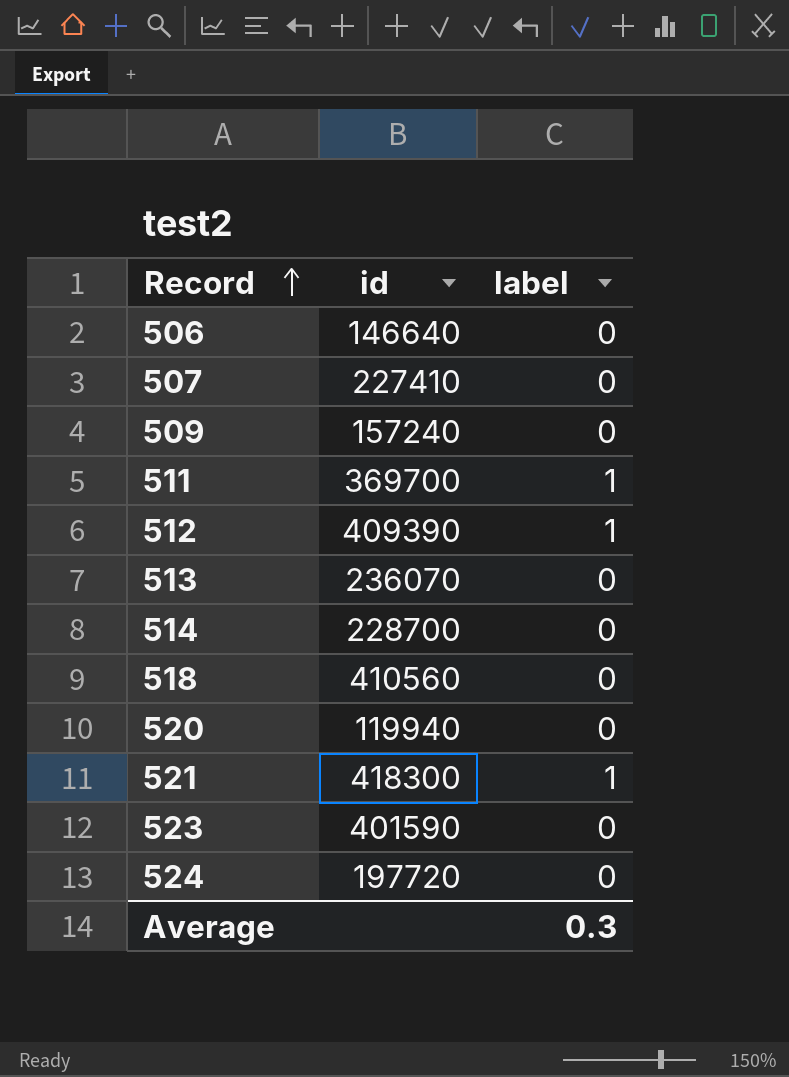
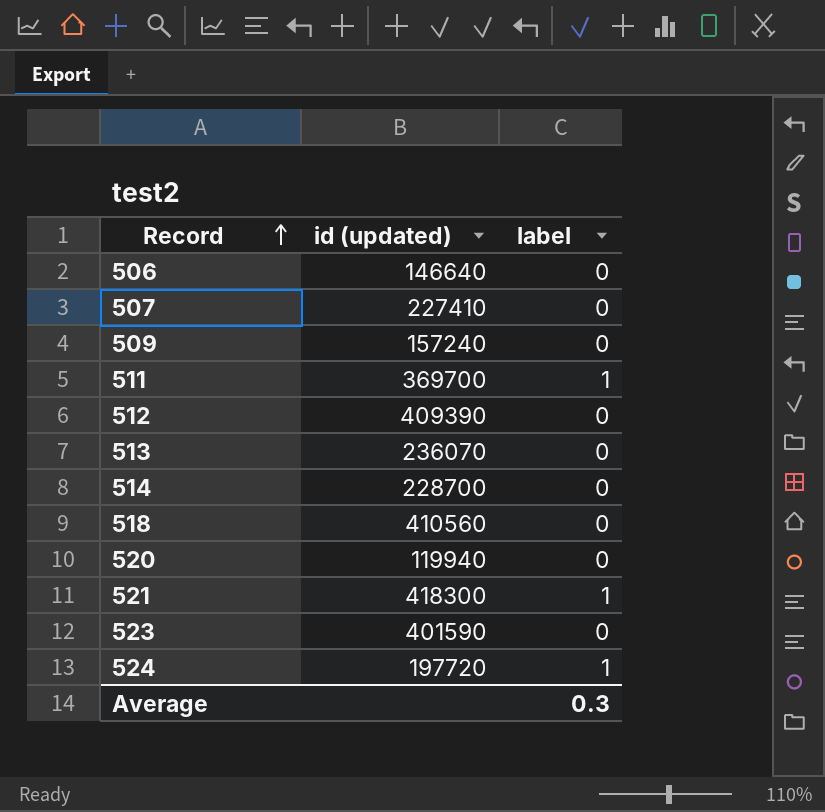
column name: id -> id (updated)
512 | label: 1 -> 0
524 | label: 0 -> 1

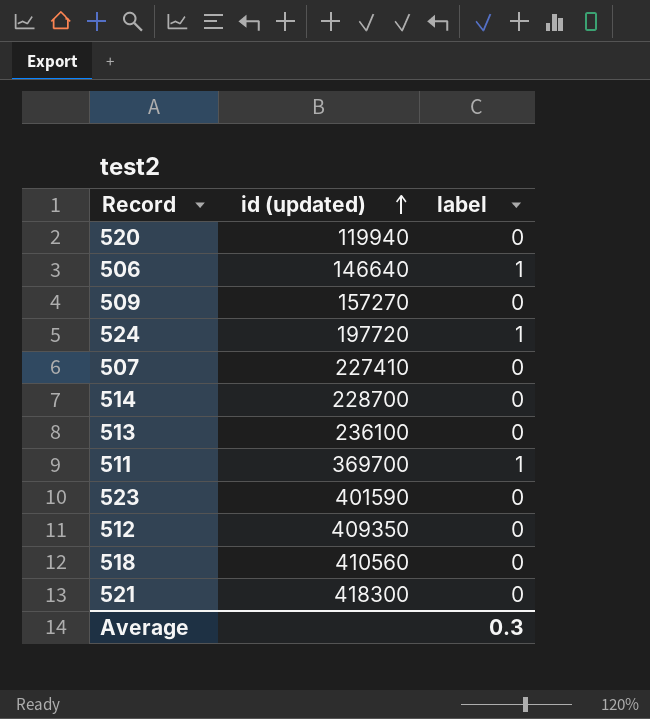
row order: Record ascending -> id (updated) ascending
506 | label: 0 -> 1
509 | id (updated): 157240 -> 157270
513 | id (updated): 236070 -> 236100
512 | id (updated): 409390 -> 409350
521 | label: 1 -> 0

